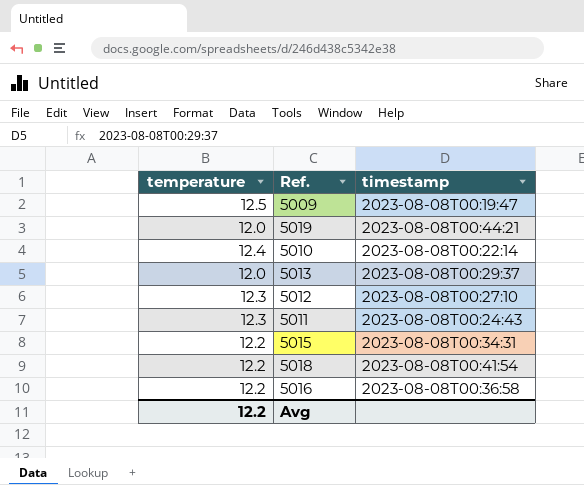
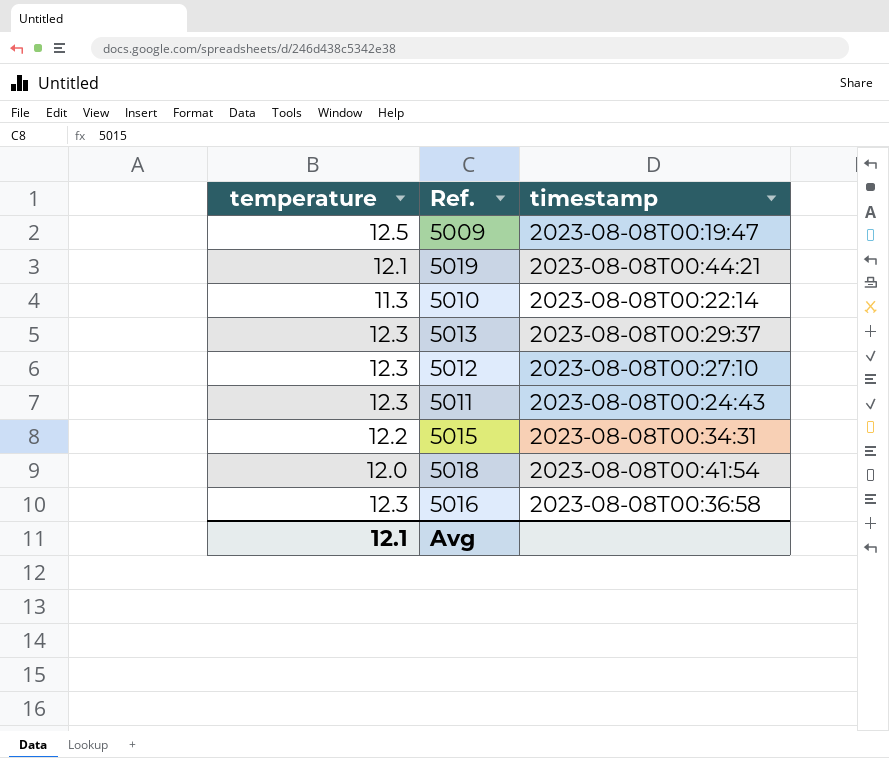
5019 | temperature: 12.0 -> 12.1
5010 | temperature: 12.4 -> 11.3
5013 | temperature: 12.0 -> 12.3
5018 | temperature: 12.2 -> 12.0
5016 | temperature: 12.2 -> 12.3
Avg | temperature: 12.2 -> 12.1

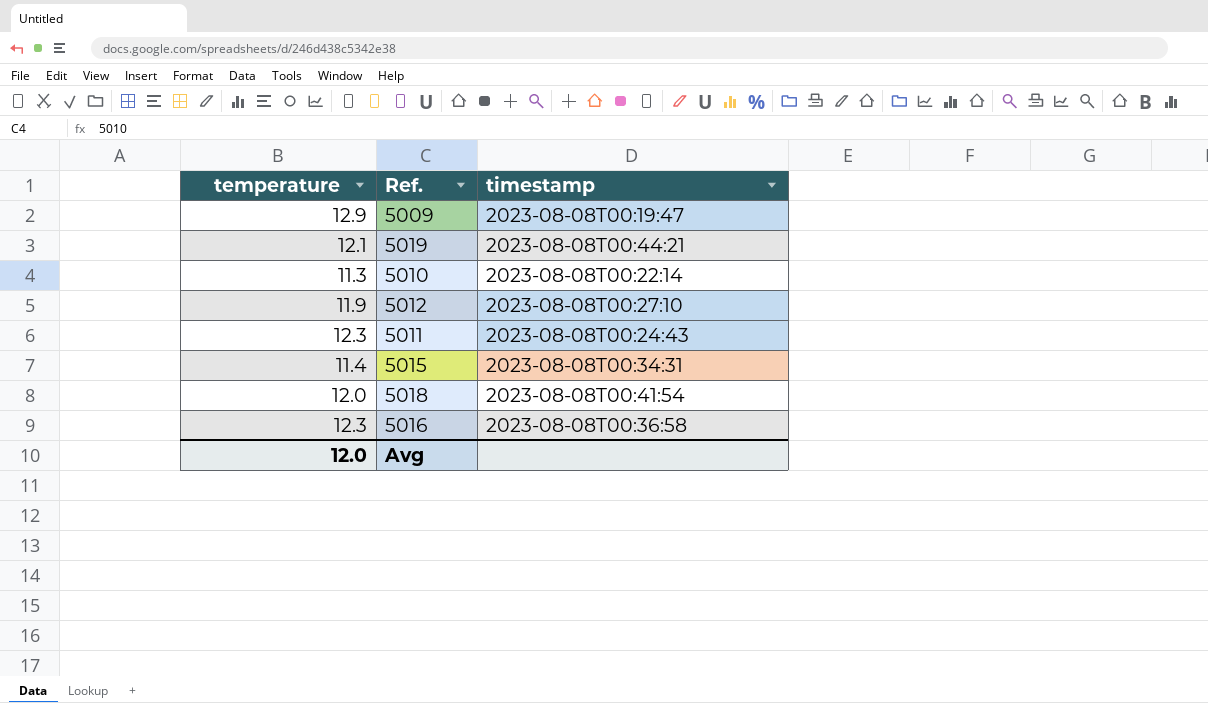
row 5013: 12.3 | 2023-08-08T00:29:37 -> none
5009 | temperature: 12.5 -> 12.9
5012 | temperature: 12.3 -> 11.9
5015 | temperature: 12.2 -> 11.4
Avg | temperature: 12.1 -> 12.0

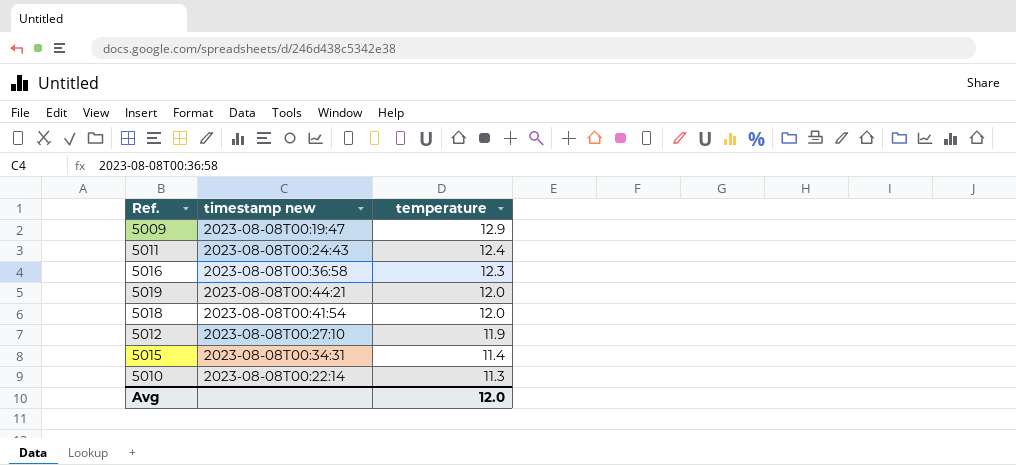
row order: none -> temperature descending
column name: timestamp -> timestamp new
column temperature | position: 1 -> 3
5011 | temperature: 12.3 -> 12.4
5019 | temperature: 12.1 -> 12.0

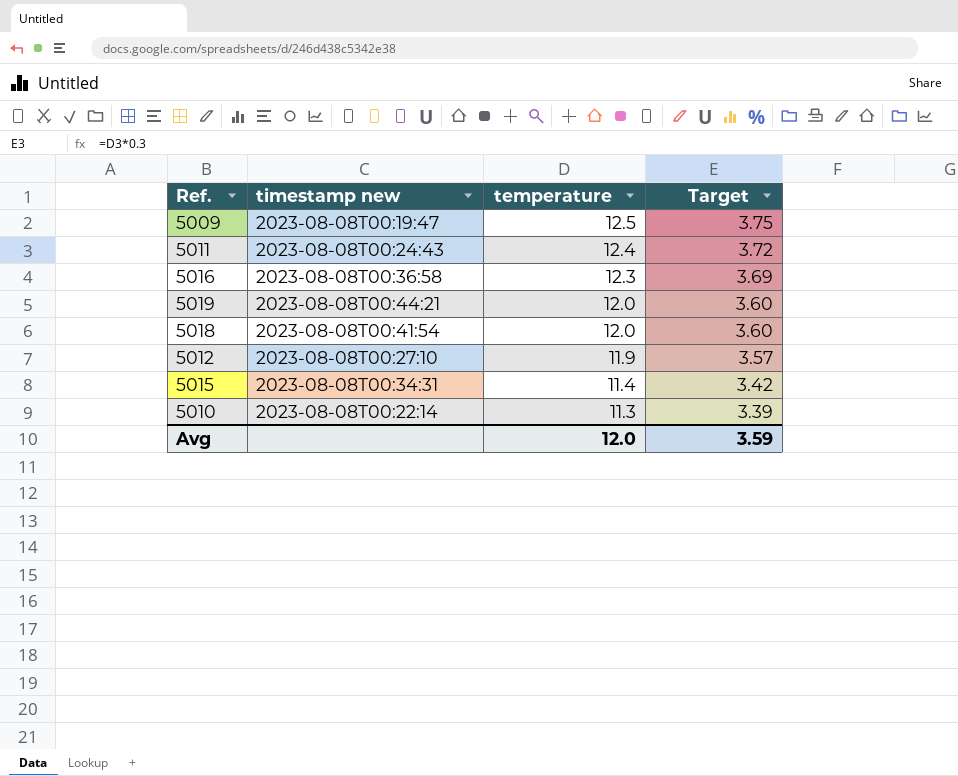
column Target | formula: none -> [temperature] * 0.3
5009 | temperature: 12.9 -> 12.5

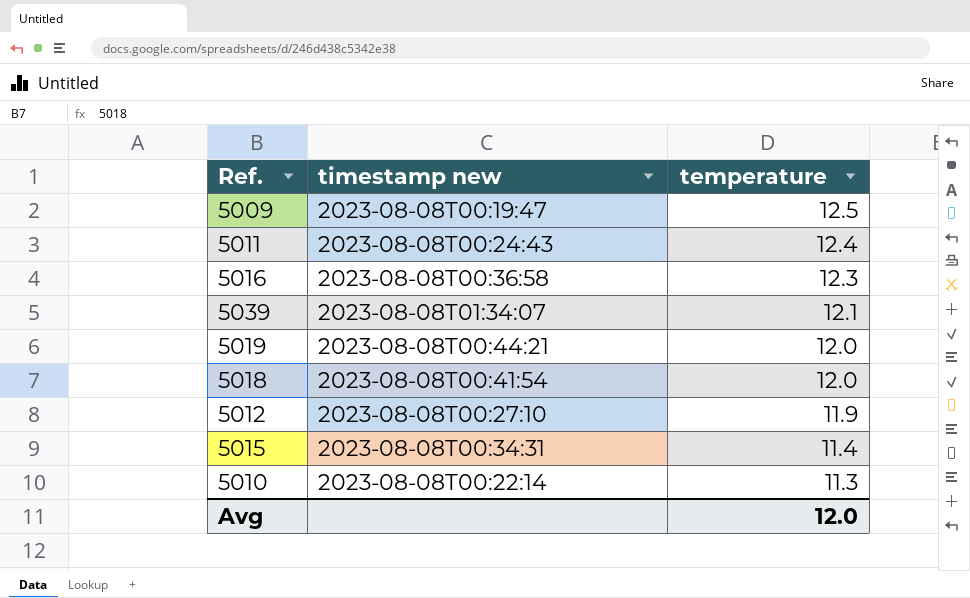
column Target | formula: [temperature] * 0.3 -> none
row 5039: none -> 2023-08-08T01:34:07 | 12.1

